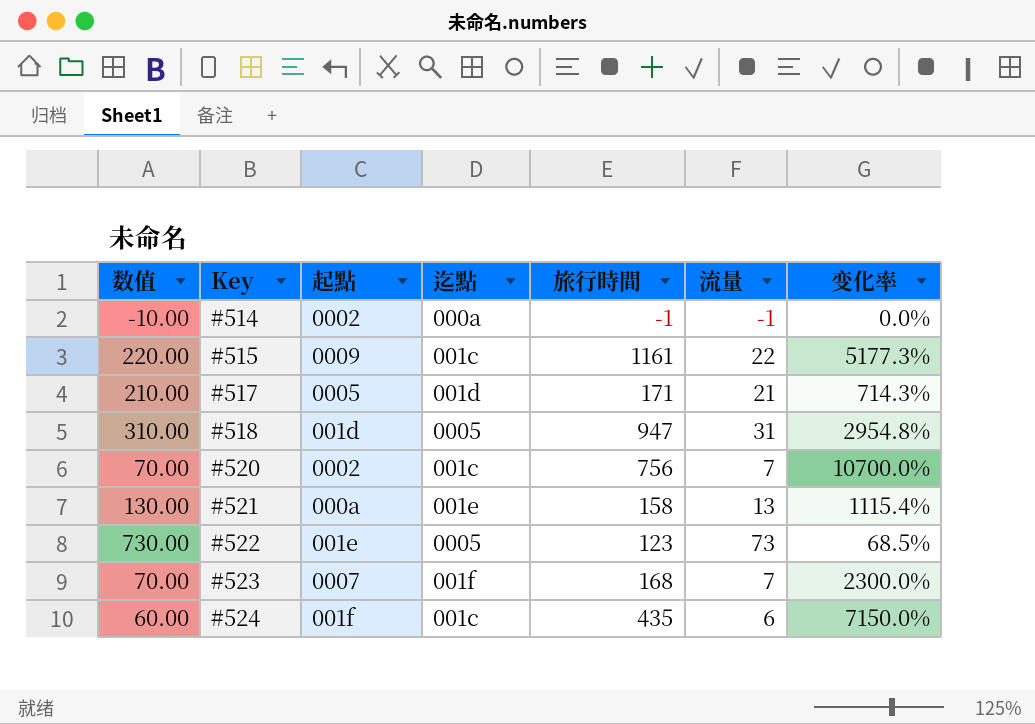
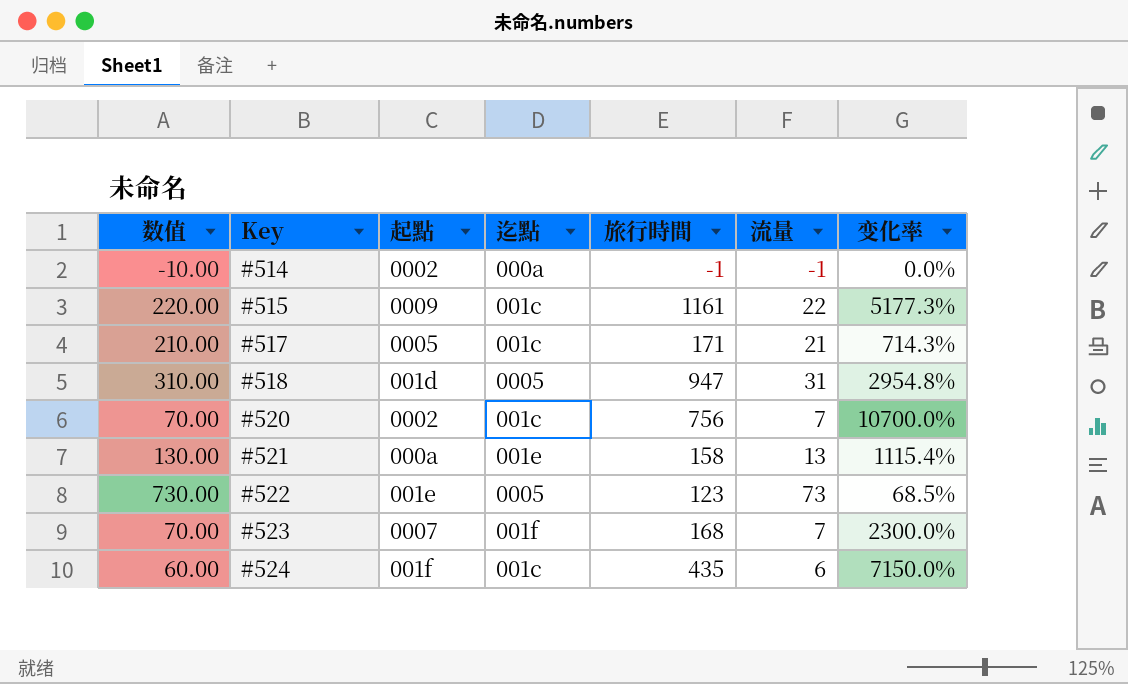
#517 | 迄點: 001d -> 001c

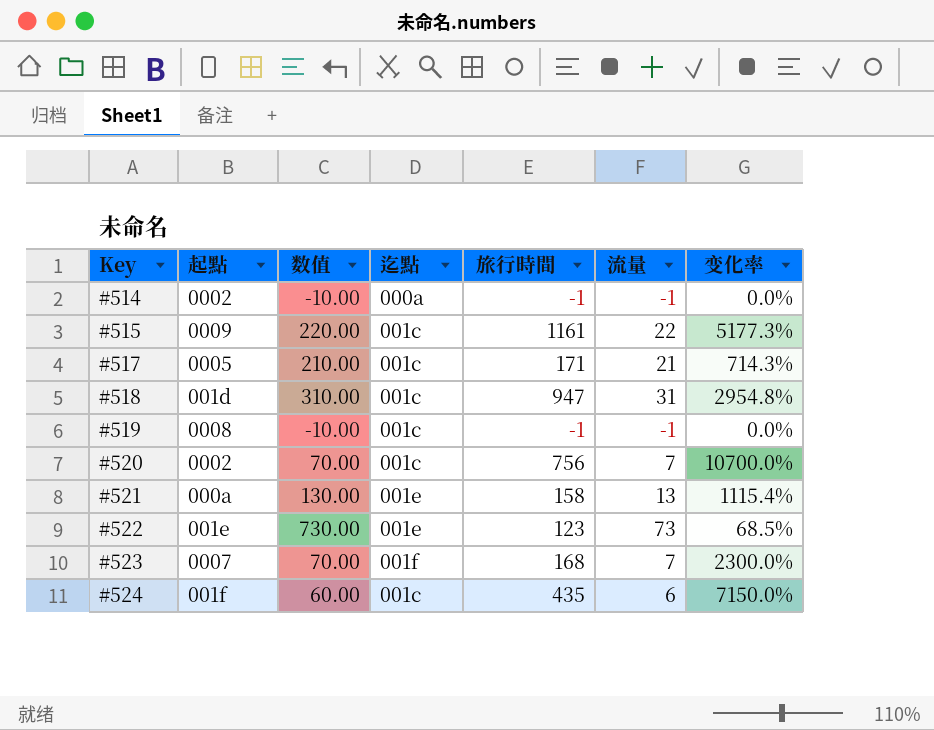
column 数值 | position: 1 -> 3
#518 | 迄點: 0005 -> 001c
row #519: none -> 0008 | -10.00 | 001c | -1 | -1 | 0.0%
#522 | 迄點: 0005 -> 001e

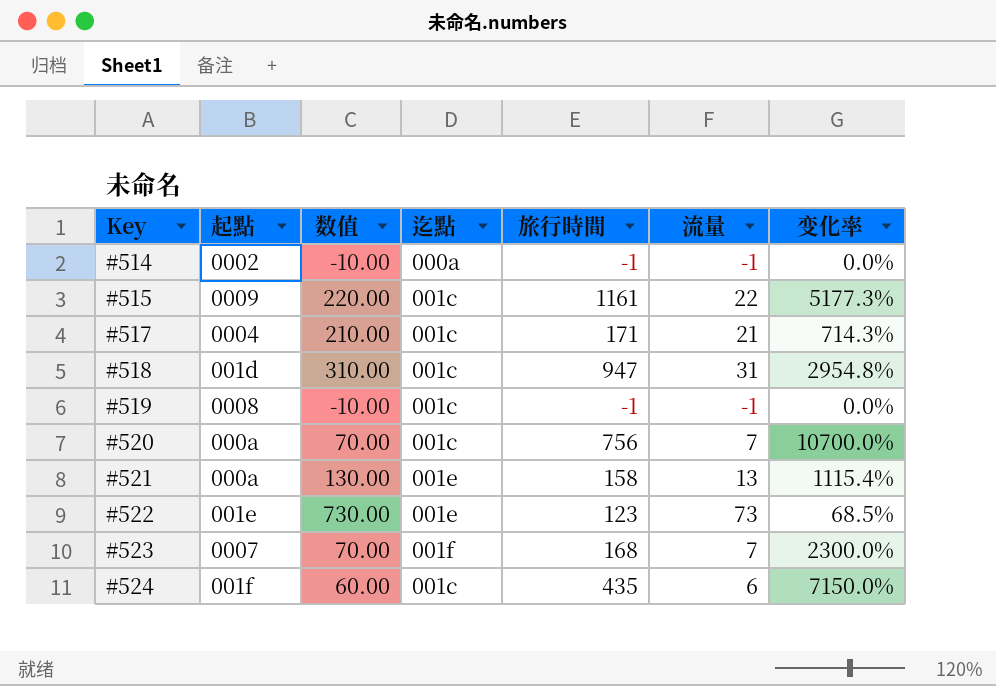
#517 | 起點: 0005 -> 0004
#520 | 起點: 0002 -> 000a

